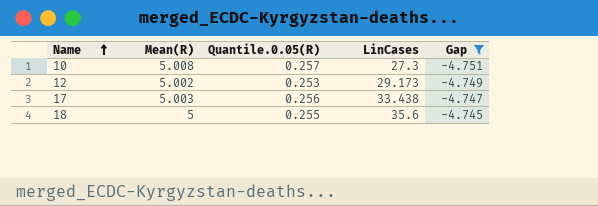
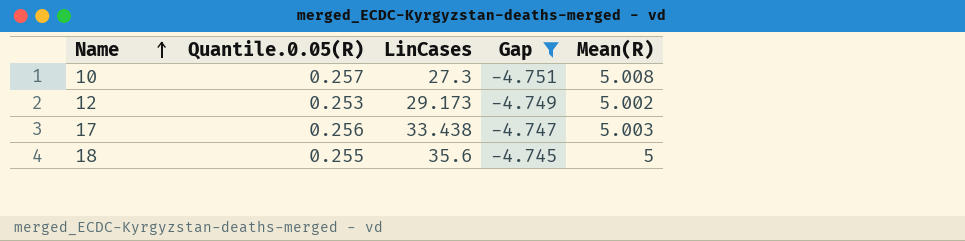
column Mean(R) | position: 2 -> 5

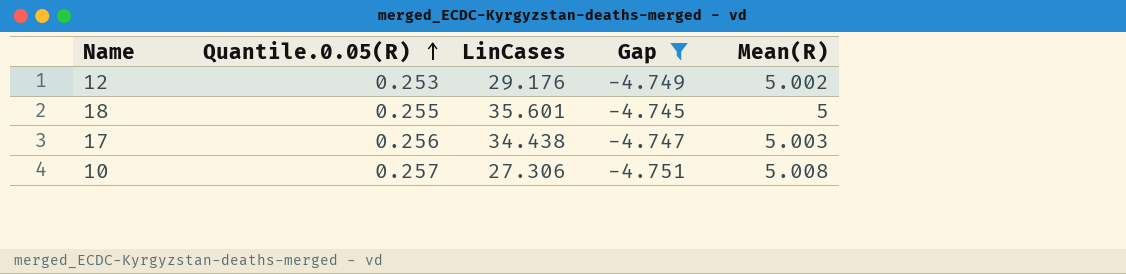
row order: Name ascending -> Quantile.0.05(R) ascending
12 | LinCases: 29.173 -> 29.176
18 | LinCases: 35.6 -> 35.601
17 | LinCases: 33.438 -> 34.438
10 | LinCases: 27.3 -> 27.306

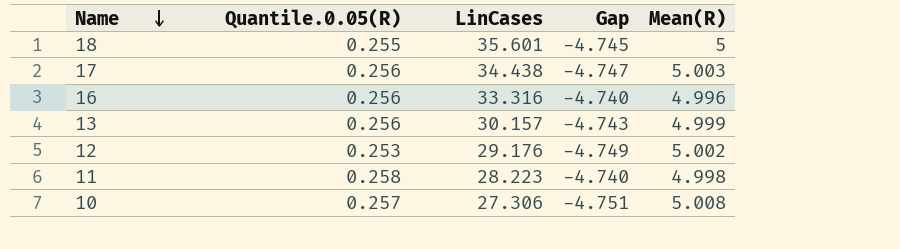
filter: Gap <= -4.745 -> none
row order: Quantile.0.05(R) ascending -> Name descending

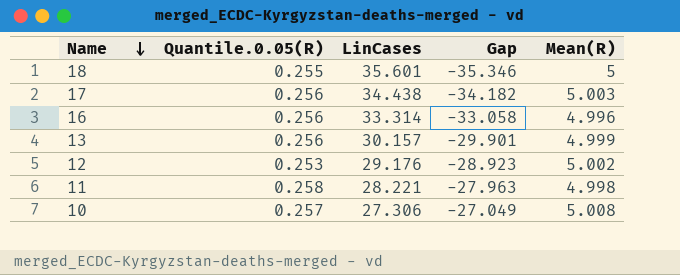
column Gap | formula: [Quantile.0.05(R)] - [Mean(R)] -> [Quantile.0.05(R)] - [LinCases]
16 | LinCases: 33.316 -> 33.314
11 | LinCases: 28.223 -> 28.221

